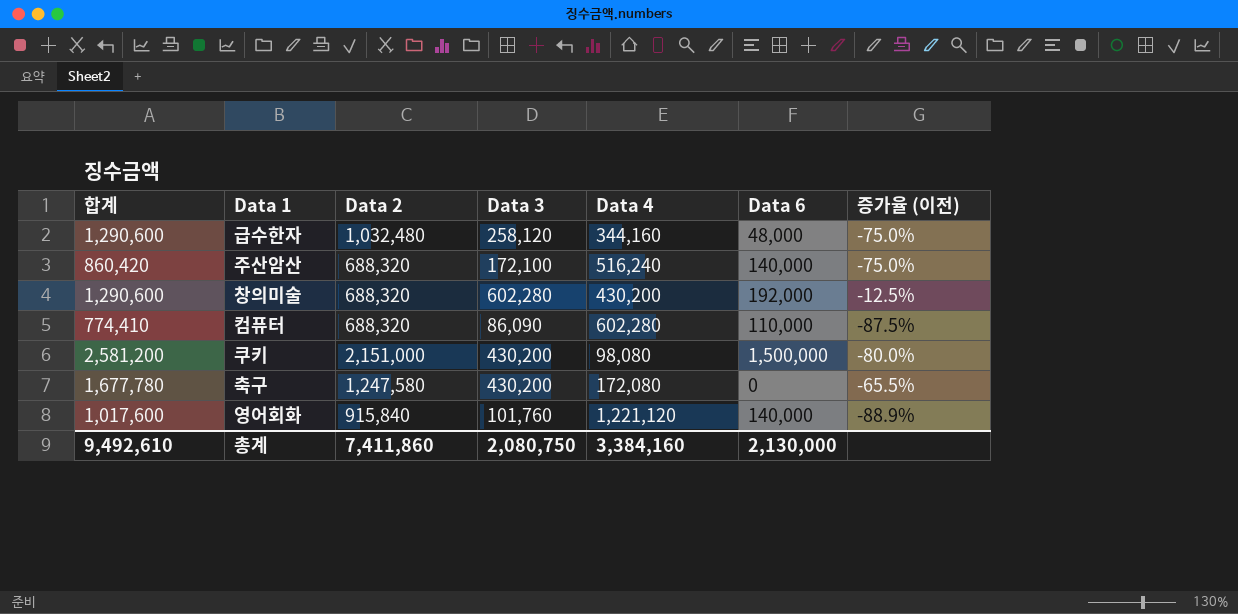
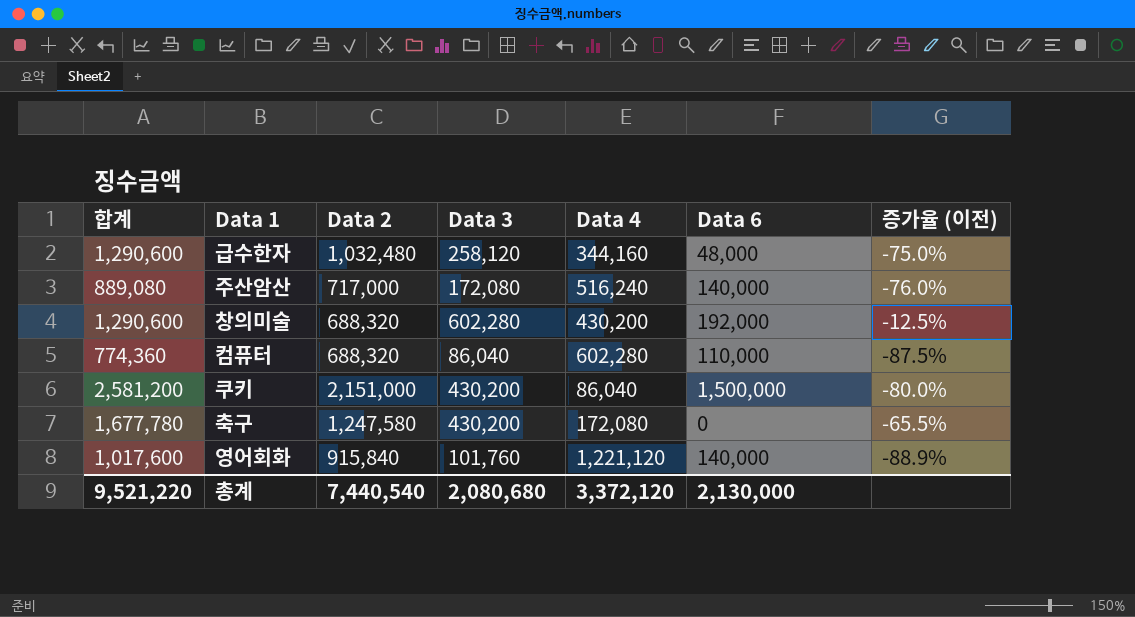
주산암산 | 합계: 860,420 -> 889,080
주산암산 | Data 2: 688,320 -> 717,000
주산암산 | Data 3: 172,100 -> 172,080
주산암산 | 증가율 (이전): -75.0% -> -76.0%
컴퓨터 | 합계: 774,410 -> 774,360
컴퓨터 | Data 3: 86,090 -> 86,040
쿠키 | Data 4: 98,080 -> 86,040
총계 | 합계: 9,492,610 -> 9,521,220
총계 | Data 2: 7,411,860 -> 7,440,540
총계 | Data 3: 2,080,750 -> 2,080,680
총계 | Data 4: 3,384,160 -> 3,372,120

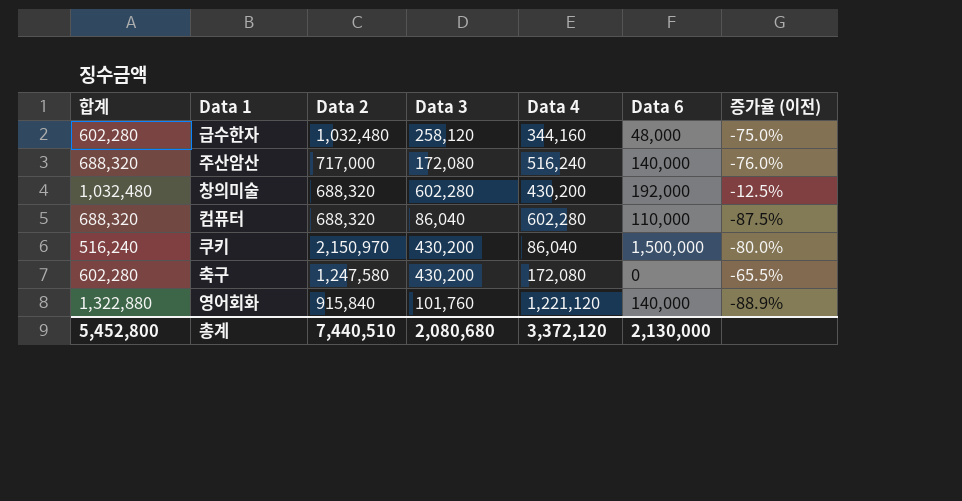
column 합계 | formula: [Data 2] + [Data 3] -> [Data 3] + [Data 4]
쿠키 | Data 2: 2,151,000 -> 2,150,970
총계 | 합계: 9,521,220 -> 5,452,800
총계 | Data 2: 7,440,540 -> 7,440,510

